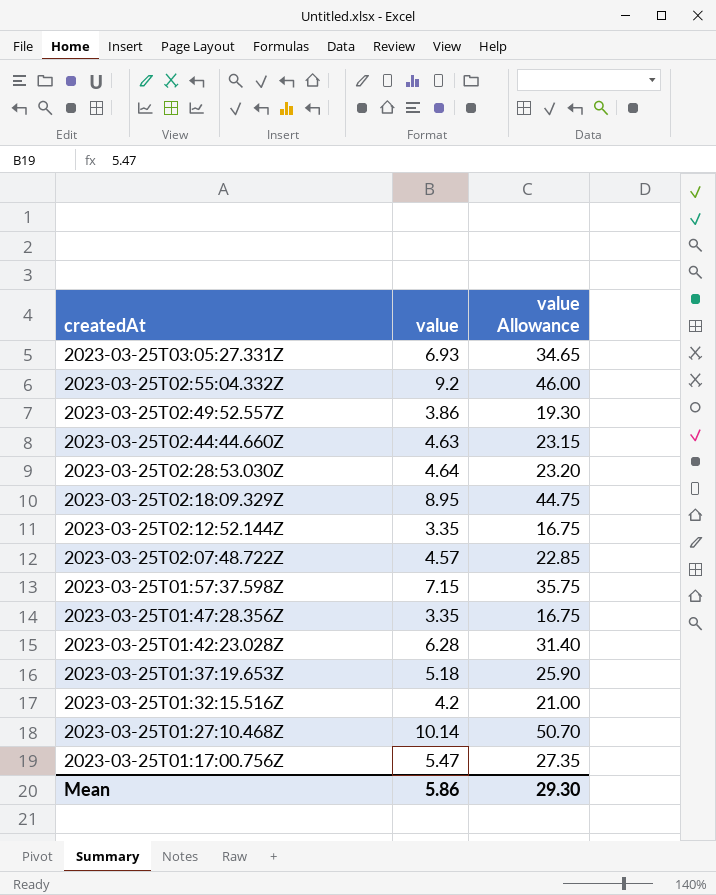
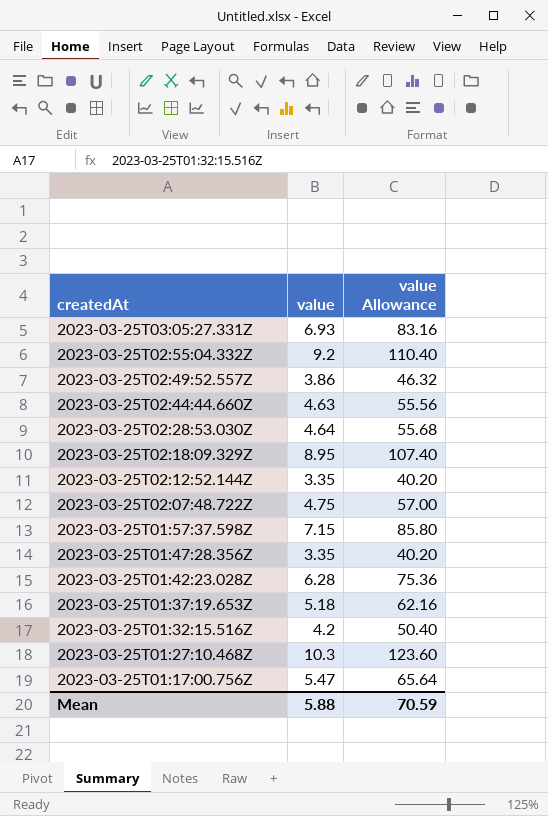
column value Allowance | formula: [value] * 5 -> [value] * 12
2023-03-25T02:07:48.722Z | value: 4.57 -> 4.75
2023-03-25T01:27:10.468Z | value: 10.14 -> 10.3
Mean | value: 5.86 -> 5.88
Mean | value Allowance: 29.30 -> 70.59

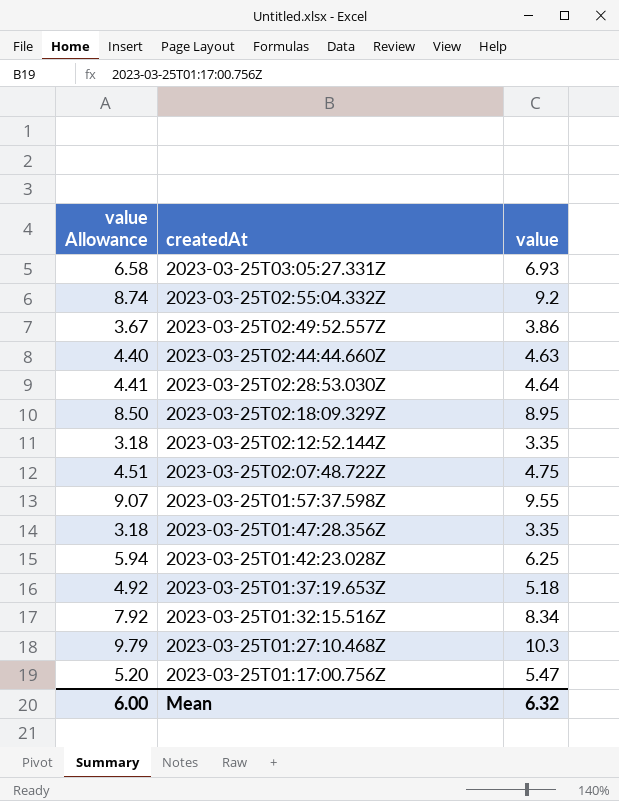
column value Allowance | formula: [value] * 12 -> [value] * 0.95
column value Allowance | position: 3 -> 1
2023-03-25T01:57:37.598Z | value: 7.15 -> 9.55
2023-03-25T01:42:23.028Z | value: 6.28 -> 6.25
2023-03-25T01:32:15.516Z | value: 4.2 -> 8.34
Mean | value Allowance: 70.59 -> 6.00
Mean | value: 5.88 -> 6.32

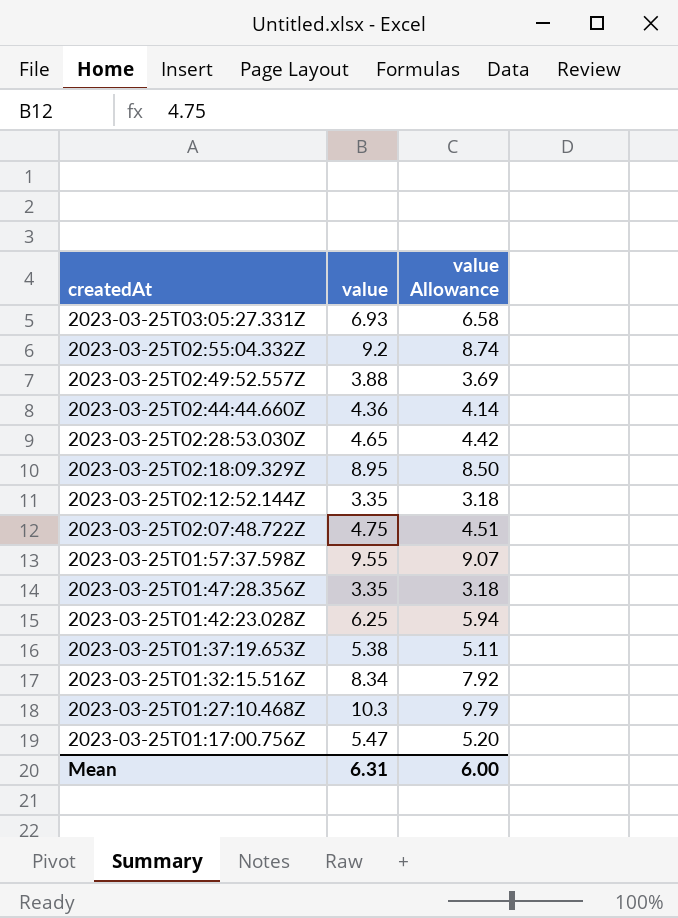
column value Allowance | position: 1 -> 3
2023-03-25T02:49:52.557Z | value: 3.86 -> 3.88
2023-03-25T02:49:52.557Z | value Allowance: 3.67 -> 3.69
2023-03-25T02:44:44.660Z | value: 4.63 -> 4.36
2023-03-25T02:44:44.660Z | value Allowance: 4.40 -> 4.14
2023-03-25T02:28:53.030Z | value: 4.64 -> 4.65
2023-03-25T02:28:53.030Z | value Allowance: 4.41 -> 4.42
2023-03-25T01:37:19.653Z | value: 5.18 -> 5.38
2023-03-25T01:37:19.653Z | value Allowance: 4.92 -> 5.11
Mean | value: 6.32 -> 6.31

